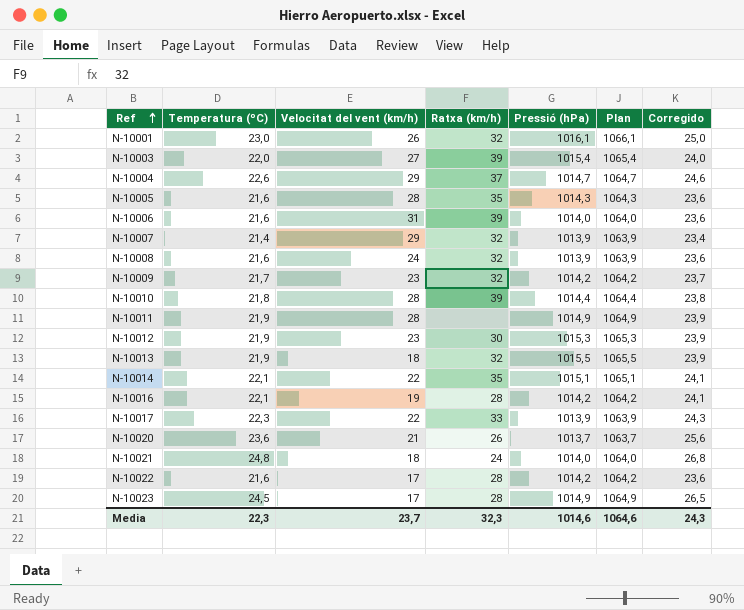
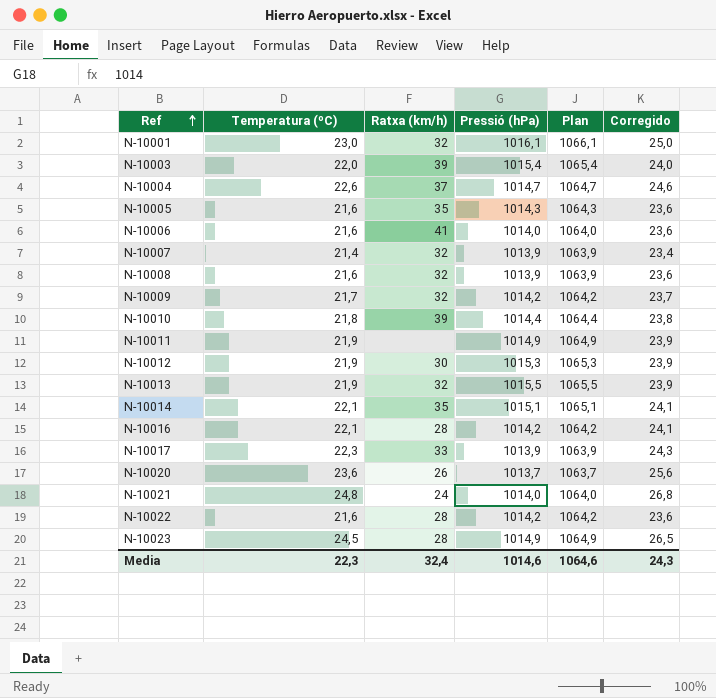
column Velocitat del vent (km/h) | position: 3 -> none
N-10006 | Ratxa (km/h): 39 -> 41
Media | Ratxa (km/h): 32,3 -> 32,4

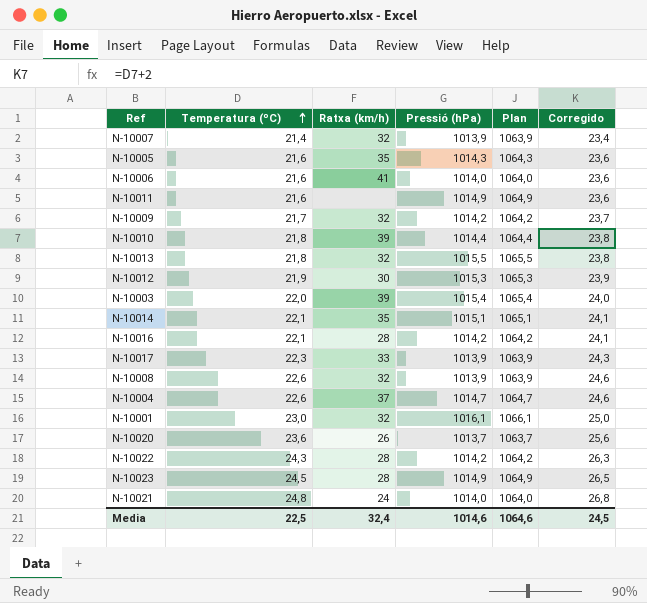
row order: Ref ascending -> Temperatura (ºC) ascending
N-10011 | Temperatura (ºC): 21,9 -> 21,6
N-10011 | Corregido: 23,9 -> 23,6
N-10013 | Temperatura (ºC): 21,9 -> 21,8
N-10013 | Corregido: 23,9 -> 23,8
N-10008 | Temperatura (ºC): 21,6 -> 22,6
N-10008 | Corregido: 23,6 -> 24,6
N-10022 | Temperatura (ºC): 21,6 -> 24,3
N-10022 | Corregido: 23,6 -> 26,3
Media | Temperatura (ºC): 22,3 -> 22,5
Media | Corregido: 24,3 -> 24,5

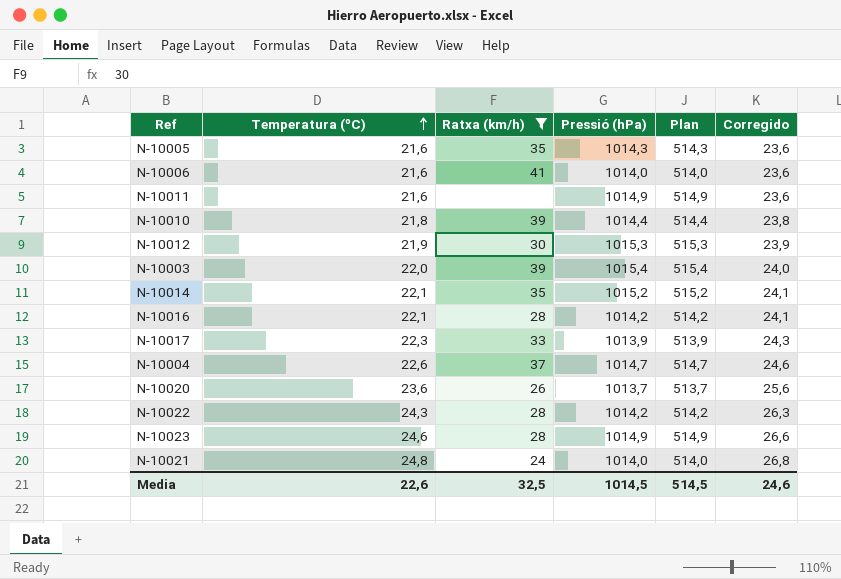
filter: none -> Ratxa (km/h) != 32
column Plan | formula: [Pressió (hPa)] + 50 -> [Pressió (hPa)] - 500
N-10014 | Pressió (hPa): 1015,1 -> 1015,2
N-10023 | Temperatura (ºC): 24,5 -> 24,6
N-10023 | Corregido: 26,5 -> 26,6
Media | Temperatura (ºC): 22,5 -> 22,6
Media | Ratxa (km/h): 32,4 -> 32,5
Media | Pressió (hPa): 1014,6 -> 1014,5
Media | Plan: 1064,6 -> 514,5
Media | Corregido: 24,5 -> 24,6

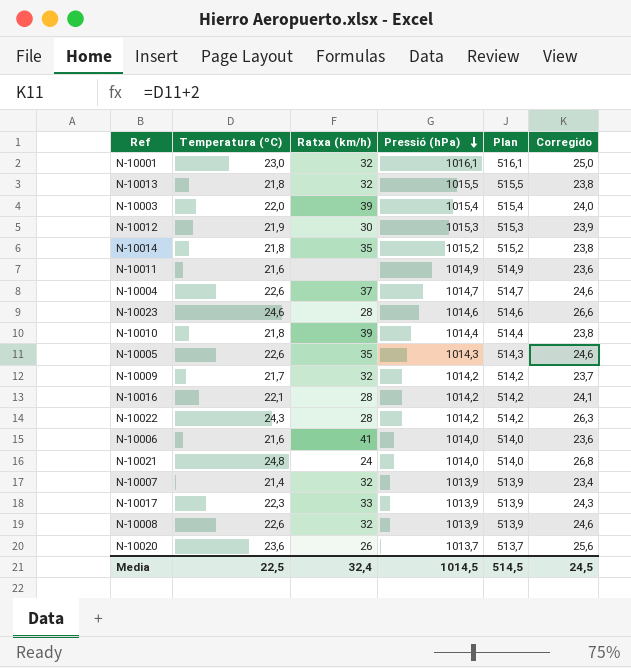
filter: Ratxa (km/h) != 32 -> none
row order: Temperatura (ºC) ascending -> Pressió (hPa) descending
N-10014 | Temperatura (ºC): 22,1 -> 21,8
N-10014 | Corregido: 24,1 -> 23,8
N-10023 | Pressió (hPa): 1014,9 -> 1014,6
N-10023 | Plan: 514,9 -> 514,6
N-10005 | Temperatura (ºC): 21,6 -> 22,6
N-10005 | Corregido: 23,6 -> 24,6
Media | Temperatura (ºC): 22,6 -> 22,5
Media | Ratxa (km/h): 32,5 -> 32,4
Media | Corregido: 24,6 -> 24,5

